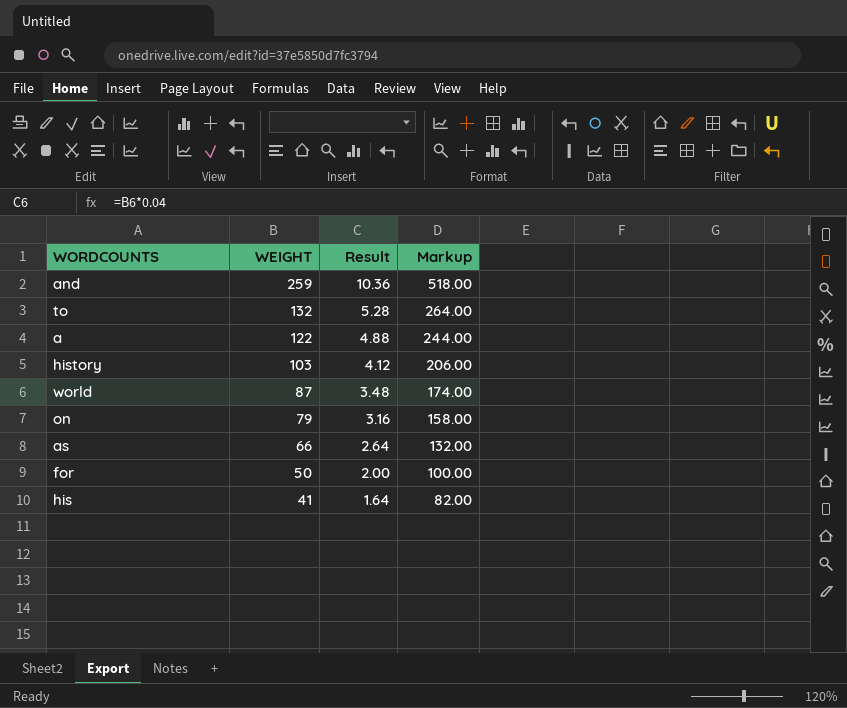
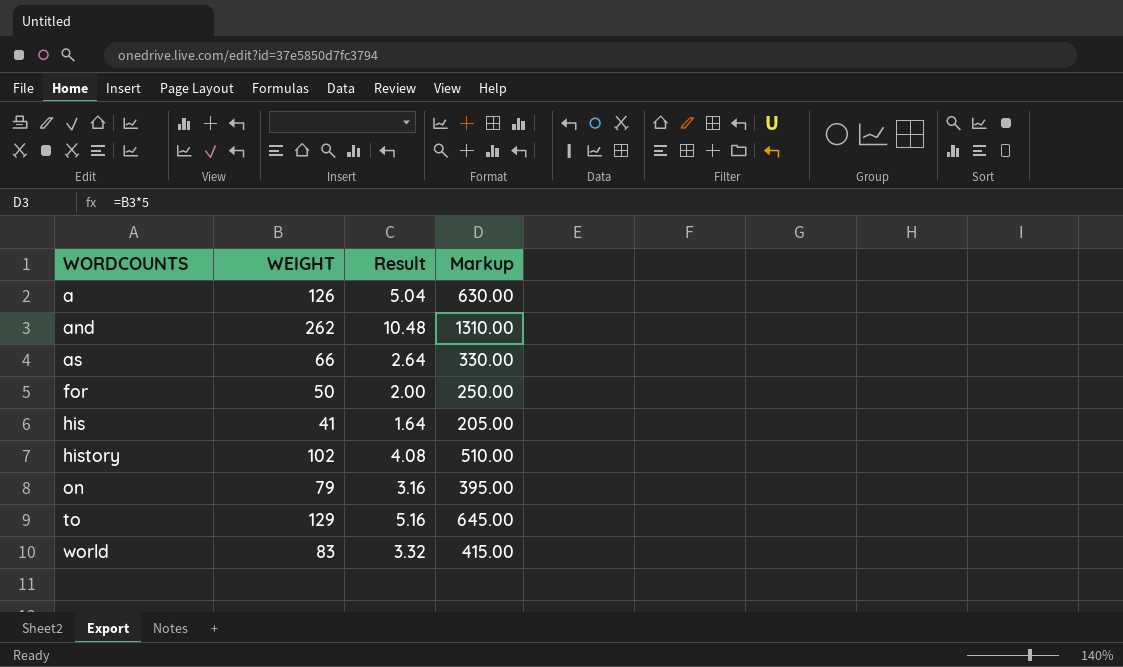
row order: WEIGHT descending -> WORDCOUNTS ascending
column Markup | formula: [WEIGHT] * 2 -> [WEIGHT] * 5
a | WEIGHT: 122 -> 126
a | Result: 4.88 -> 5.04
and | WEIGHT: 259 -> 262
and | Result: 10.36 -> 10.48
history | WEIGHT: 103 -> 102
history | Result: 4.12 -> 4.08
to | WEIGHT: 132 -> 129
to | Result: 5.28 -> 5.16
world | WEIGHT: 87 -> 83
world | Result: 3.48 -> 3.32

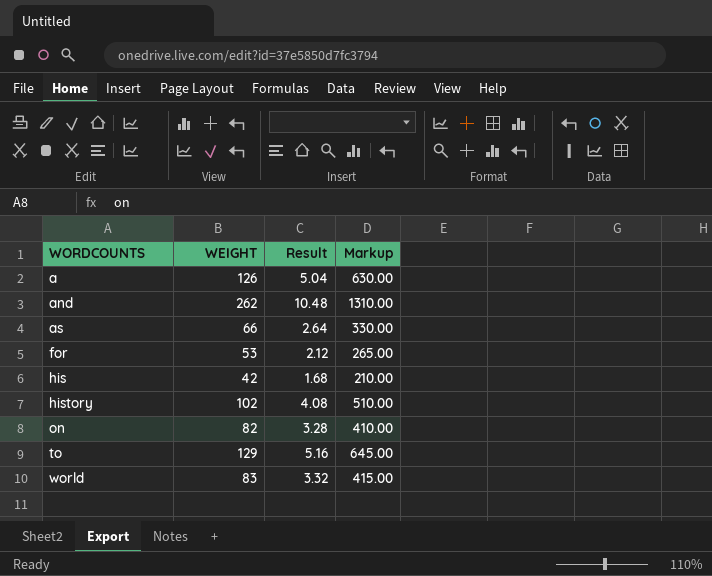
for | WEIGHT: 50 -> 53
for | Result: 2.00 -> 2.12
for | Markup: 250.00 -> 265.00
his | WEIGHT: 41 -> 42
his | Result: 1.64 -> 1.68
his | Markup: 205.00 -> 210.00
on | WEIGHT: 79 -> 82
on | Result: 3.16 -> 3.28
on | Markup: 395.00 -> 410.00

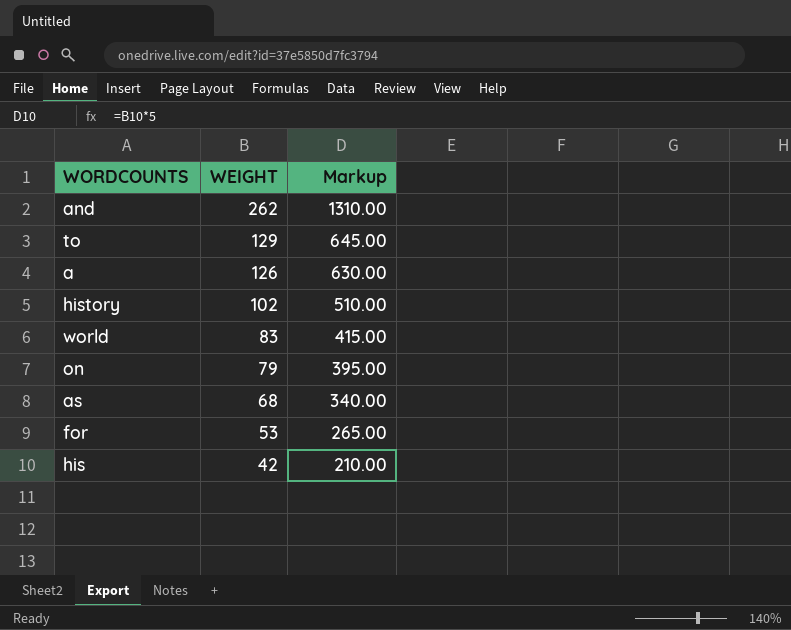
row order: WORDCOUNTS ascending -> WEIGHT descending
column Result | formula: [WEIGHT] * 0.04 -> none
on | WEIGHT: 82 -> 79
on | Markup: 410.00 -> 395.00
as | WEIGHT: 66 -> 68
as | Markup: 330.00 -> 340.00

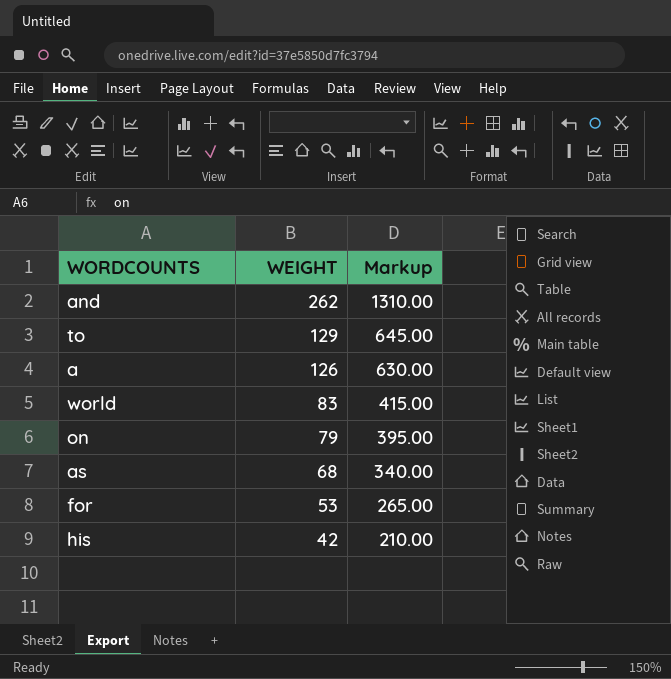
row history: 102 | 510.00 -> none

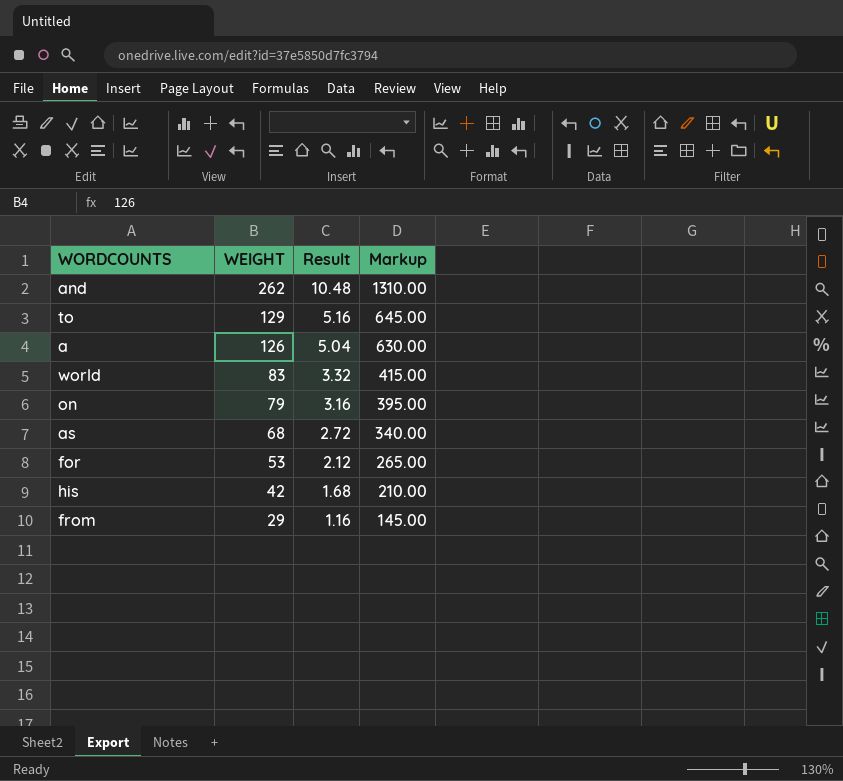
column Result | formula: none -> [WEIGHT] * 0.04
row from: none -> 29 | 1.16 | 145.00

